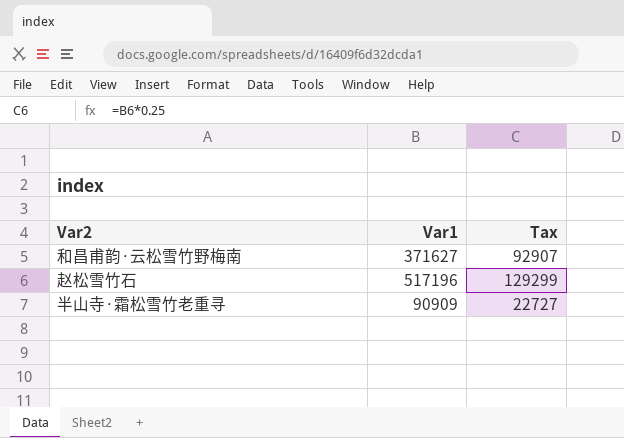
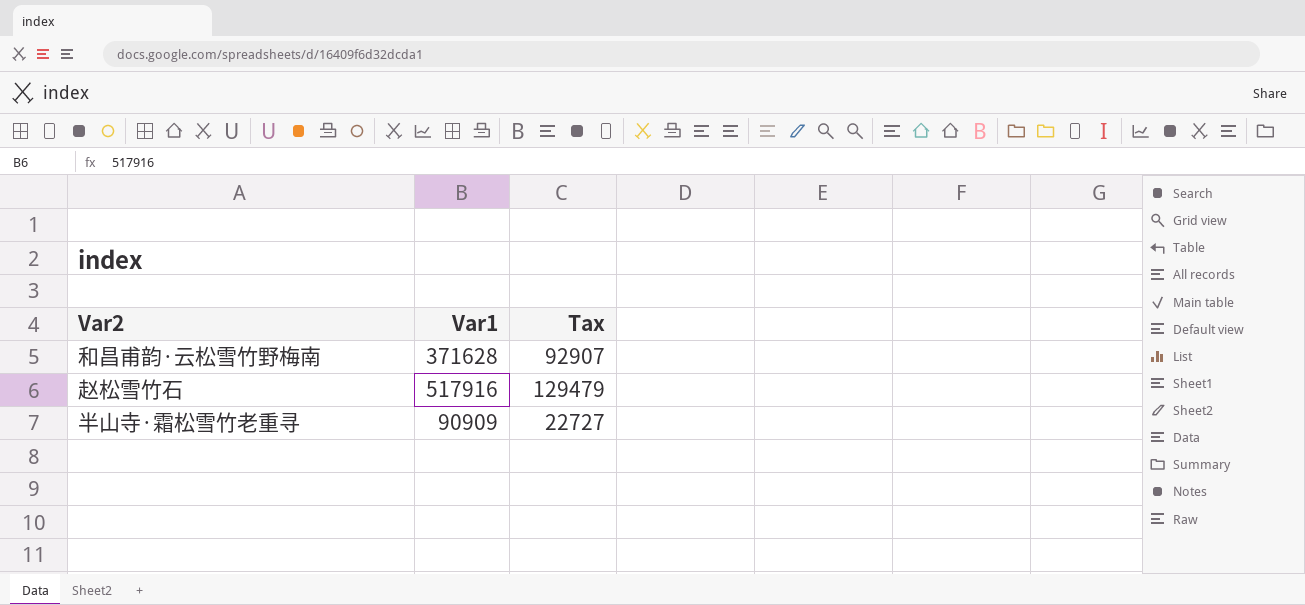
和昌甫韵·云松雪竹野梅南 | Var1: 371627 -> 371628
赵松雪竹石 | Var1: 517196 -> 517916
赵松雪竹石 | Tax: 129299 -> 129479

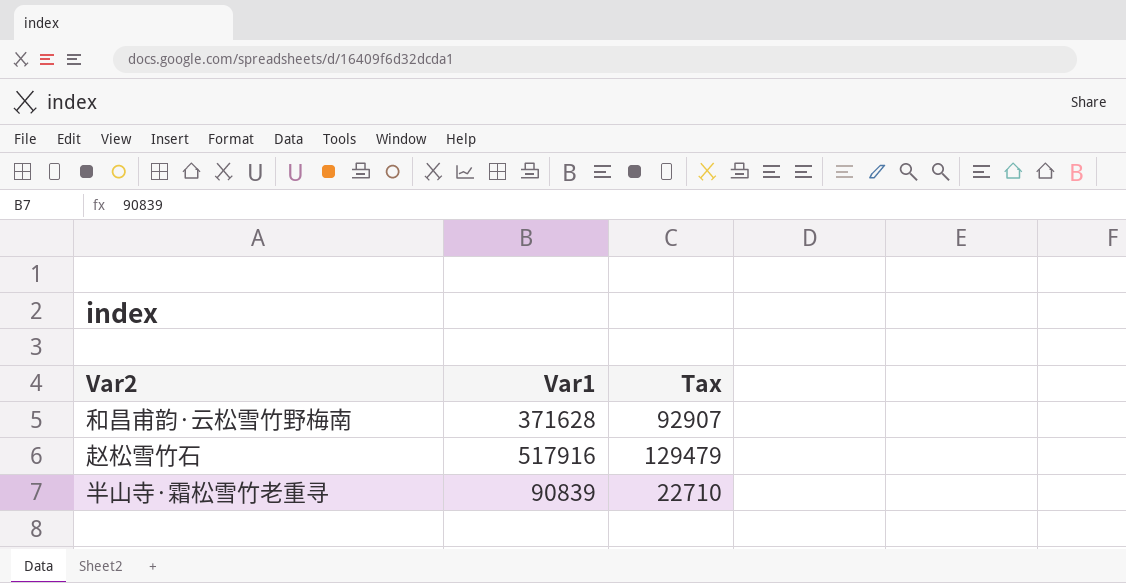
半山寺·霜松雪竹老重寻 | Var1: 90909 -> 90839
半山寺·霜松雪竹老重寻 | Tax: 22727 -> 22710

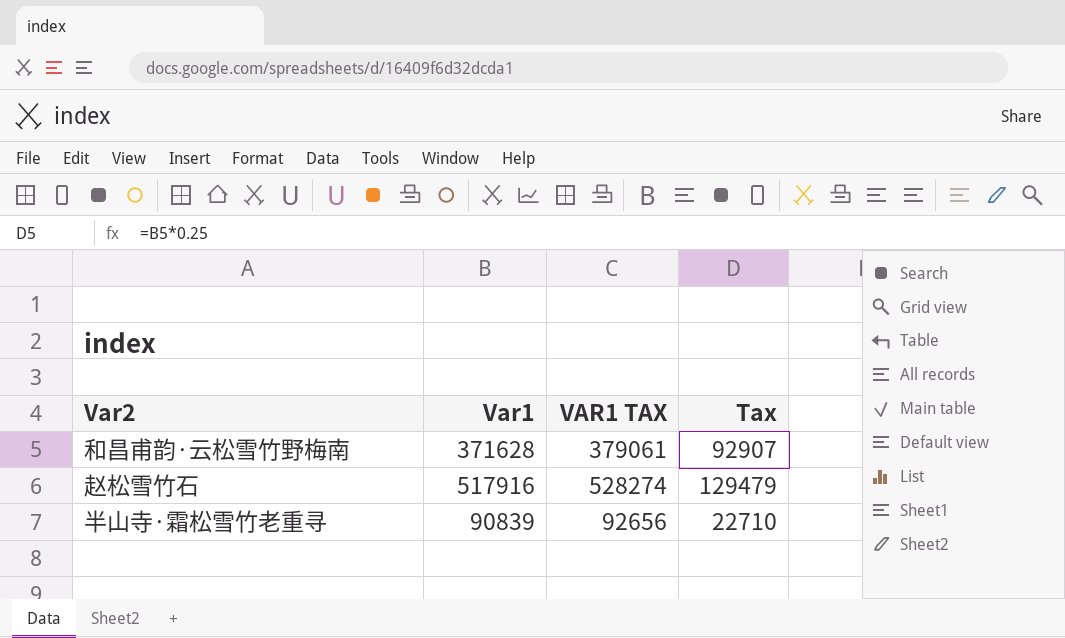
column VAR1 TAX | formula: none -> [Var1] * 1.02

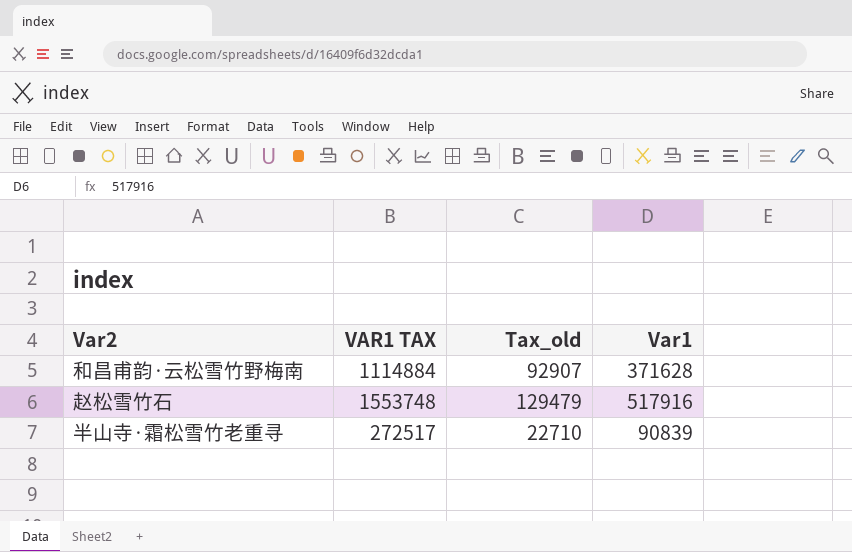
column VAR1 TAX | formula: [Var1] * 1.02 -> [Var1] * 3
column name: Tax -> Tax_old
column Var1 | position: 2 -> 4

